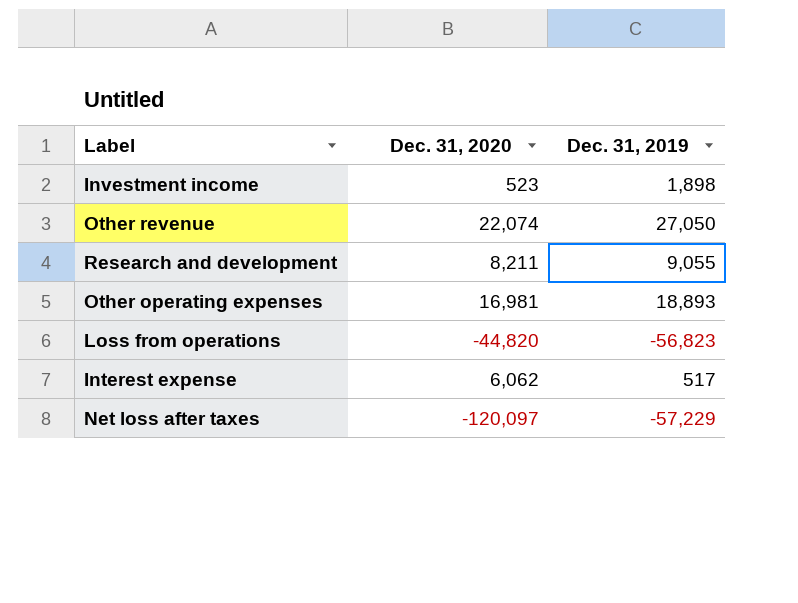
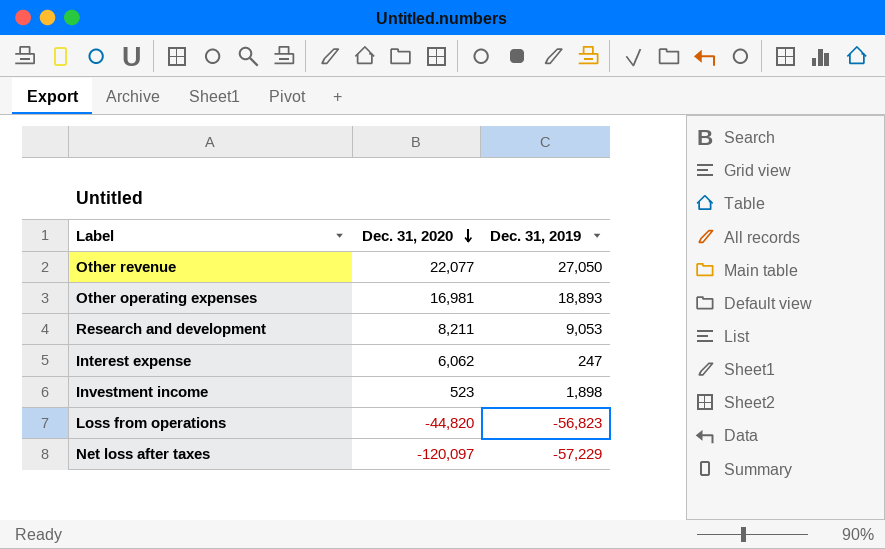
row order: none -> Dec. 31, 2020 descending
Other revenue | Dec. 31, 2020: 22,074 -> 22,077
Research and development | Dec. 31, 2019: 9,055 -> 9,053
Interest expense | Dec. 31, 2019: 517 -> 247

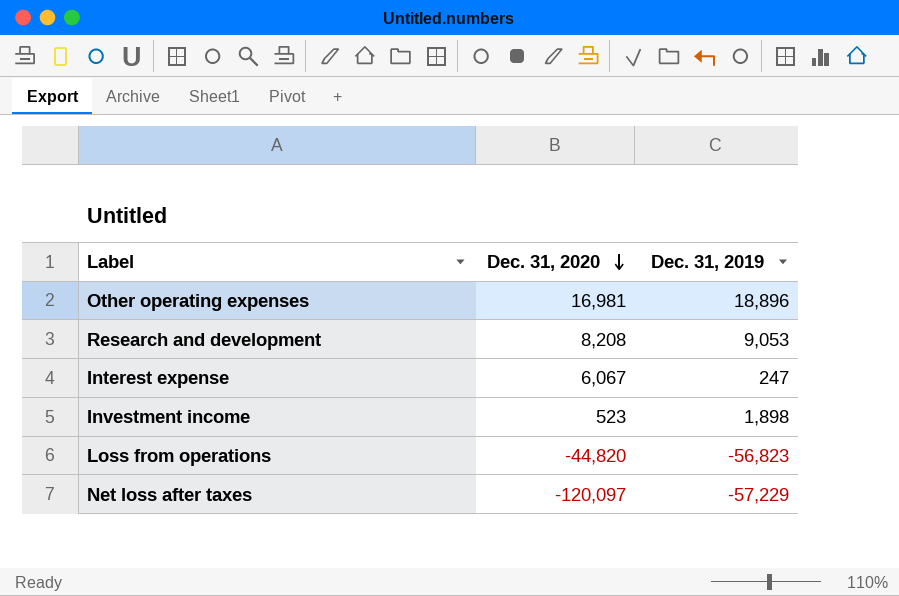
row Other revenue: 22,077 | 27,050 -> none
Other operating expenses | Dec. 31, 2019: 18,893 -> 18,896
Research and development | Dec. 31, 2020: 8,211 -> 8,208
Interest expense | Dec. 31, 2020: 6,062 -> 6,067

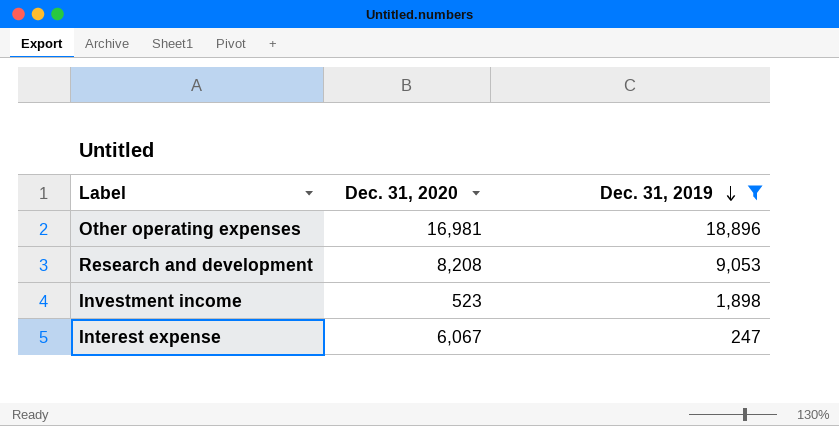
filter: none -> Dec. 31, 2019 >= 247
row order: Dec. 31, 2020 descending -> Dec. 31, 2019 descending

